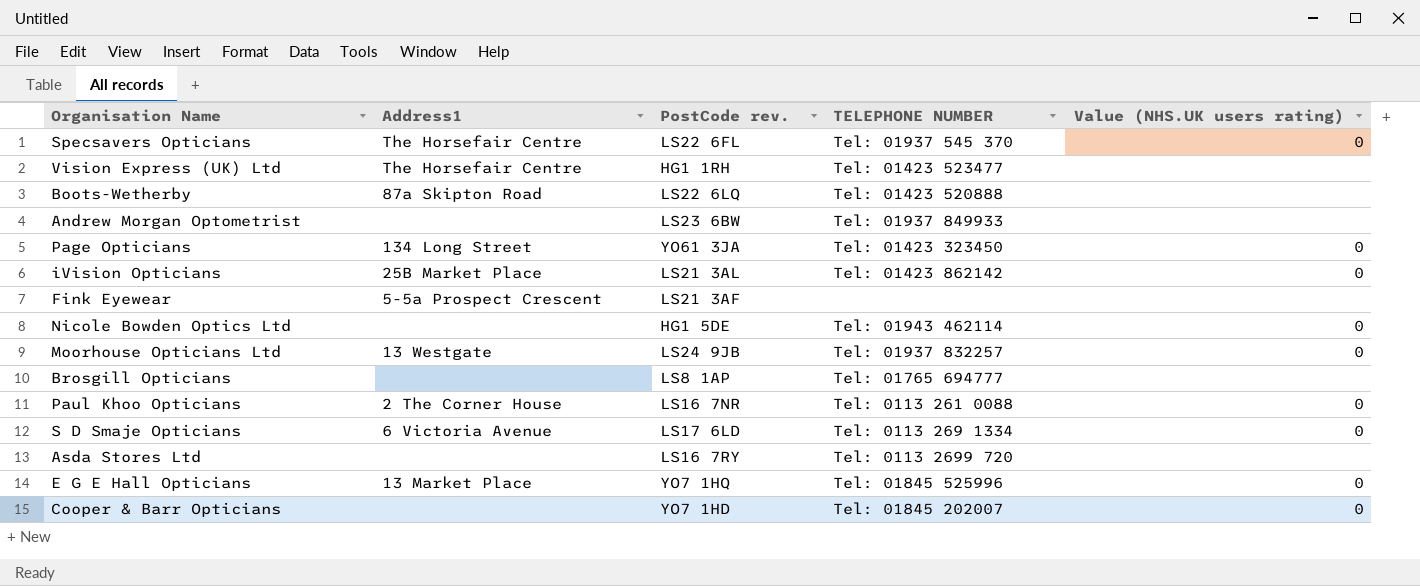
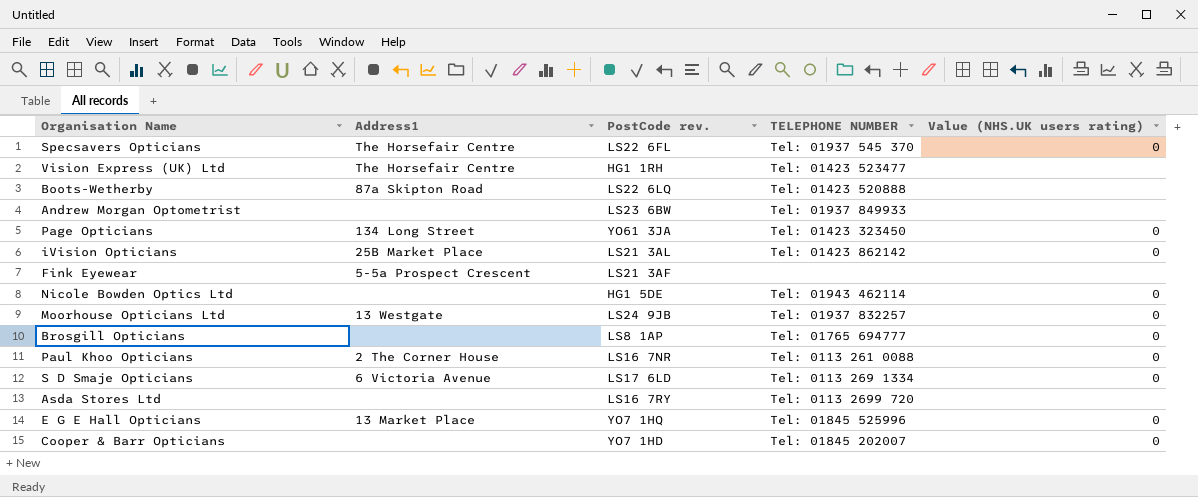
Brosgill Opticians | Value (NHS.UK users rating): none -> 0

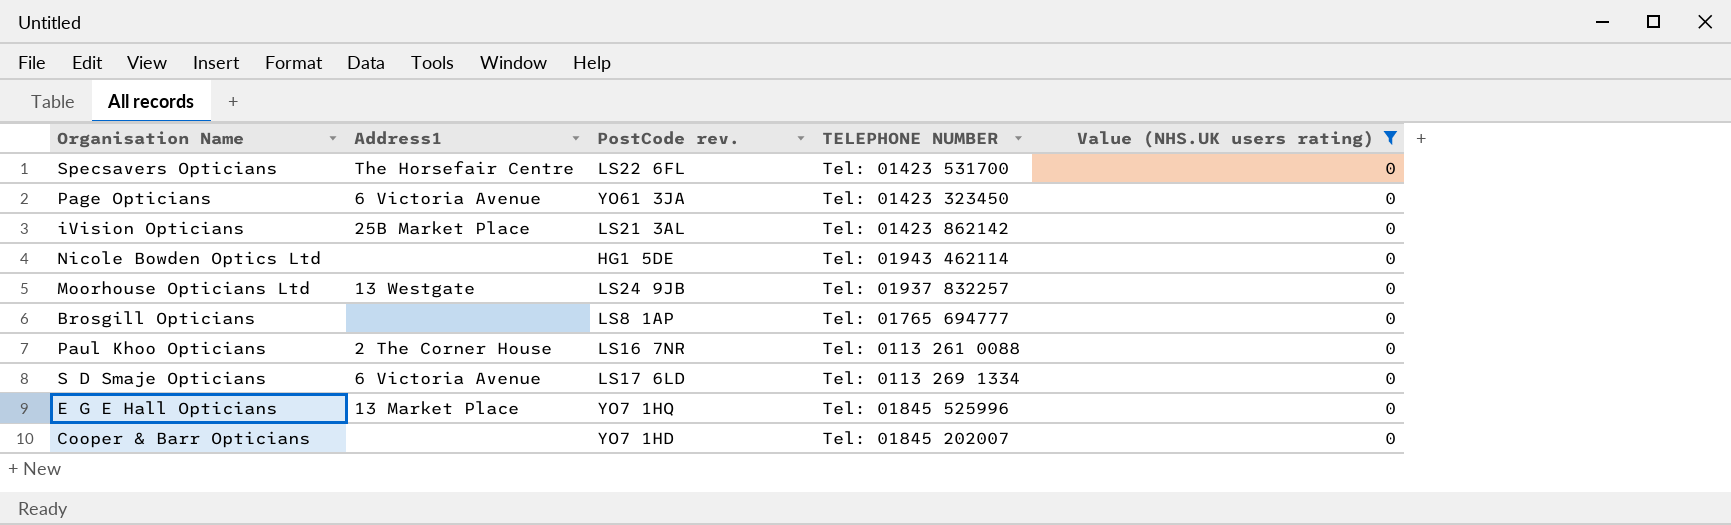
filter: none -> Value (NHS.UK users rating) = 0
Specsavers Opticians | TELEPHONE NUMBER: Tel: 01937 545 370 -> Tel: 01423 531700
Page Opticians | Address1: 134 Long Street -> 6 Victoria Avenue

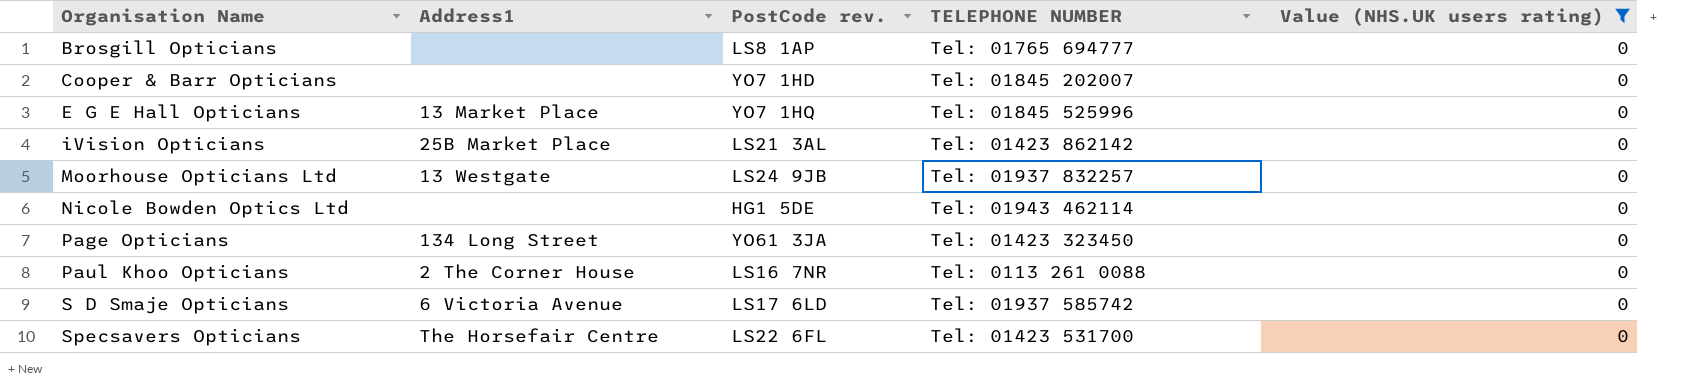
row order: none -> Organisation Name ascending
Page Opticians | Address1: 6 Victoria Avenue -> 134 Long Street
S D Smaje Opticians | TELEPHONE NUMBER: Tel: 0113 269 1334 -> Tel: 01937 585742

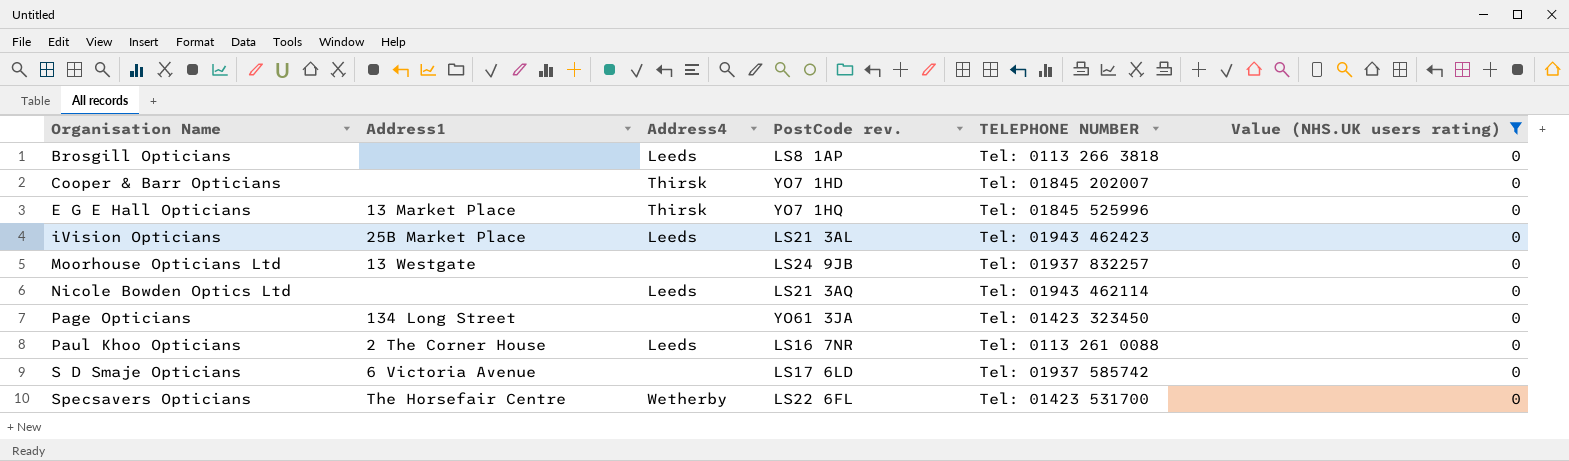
column Address4 | position: none -> 3
Brosgill Opticians | TELEPHONE NUMBER: Tel: 01765 694777 -> Tel: 0113 266 3818
iVision Opticians | TELEPHONE NUMBER: Tel: 01423 862142 -> Tel: 01943 462423
Nicole Bowden Optics Ltd | PostCode rev.: HG1 5DE -> LS21 3AQ

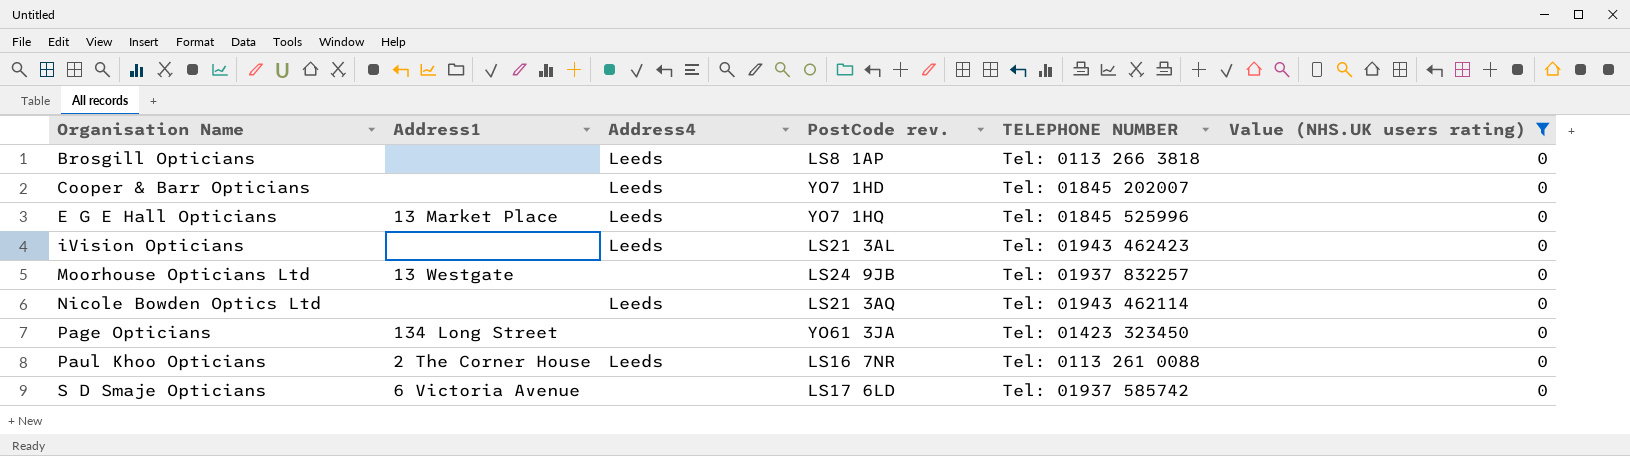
row Specsavers Opticians: The Horsefair Centre | Wetherby | LS22 6FL | Tel: 01423 531700 | 0 -> none
Cooper & Barr Opticians | Address4: Thirsk -> Leeds
E G E Hall Opticians | Address4: Thirsk -> Leeds
iVision Opticians | Address1: 25B Market Place -> none

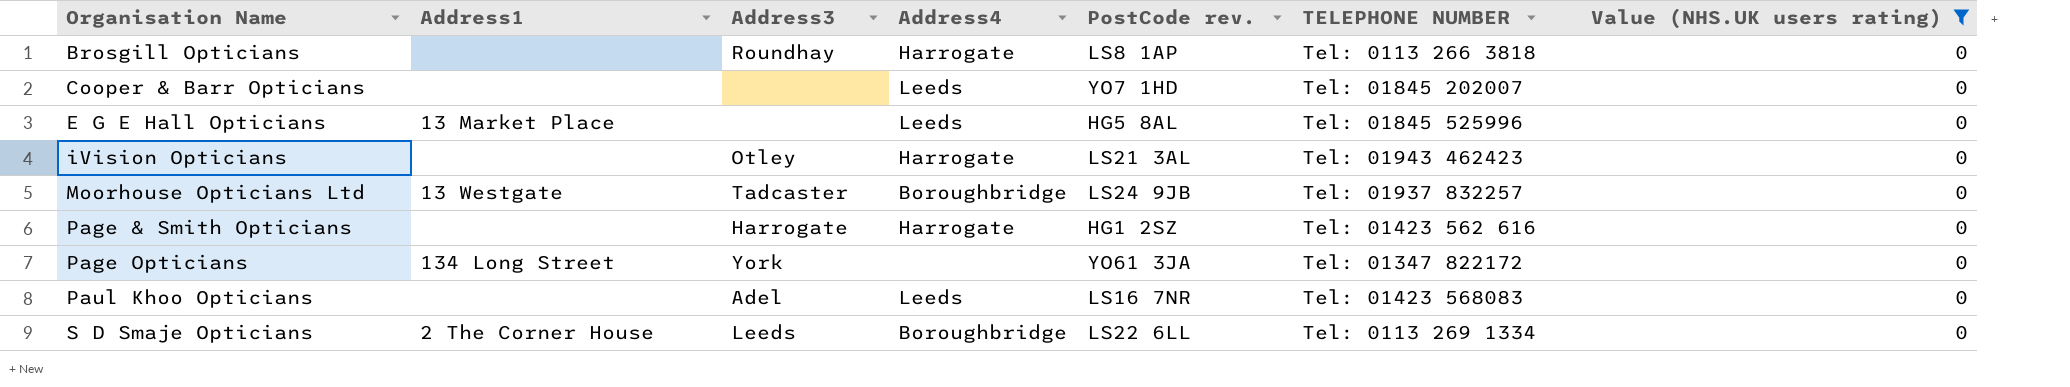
column Address3 | position: none -> 3
row Nicole Bowden Optics Ltd: none | Leeds | LS21 3AQ | Tel: 01943 462114 | 0 -> none
Brosgill Opticians | Address4: Leeds -> Harrogate
E G E Hall Opticians | PostCode rev.: YO7 1HQ -> HG5 8AL
iVision Opticians | Address4: Leeds -> Harrogate
Moorhouse Opticians Ltd | Address4: none -> Boroughbridge
row Page & Smith Opticians: none -> none | Harrogate | Harrogate | HG1 2SZ | Tel: 01423 562 616 | 0
Page Opticians | TELEPHONE NUMBER: Tel: 01423 323450 -> Tel: 01347 822172
Paul Khoo Opticians | Address1: 2 The Corner House -> none
Paul Khoo Opticians | TELEPHONE NUMBER: Tel: 0113 261 0088 -> Tel: 01423 568083
S D Smaje Opticians | Address1: 6 Victoria Avenue -> 2 The Corner House
S D Smaje Opticians | Address4: none -> Boroughbridge
S D Smaje Opticians | PostCode rev.: LS17 6LD -> LS22 6LL
S D Smaje Opticians | TELEPHONE NUMBER: Tel: 01937 585742 -> Tel: 0113 269 1334

